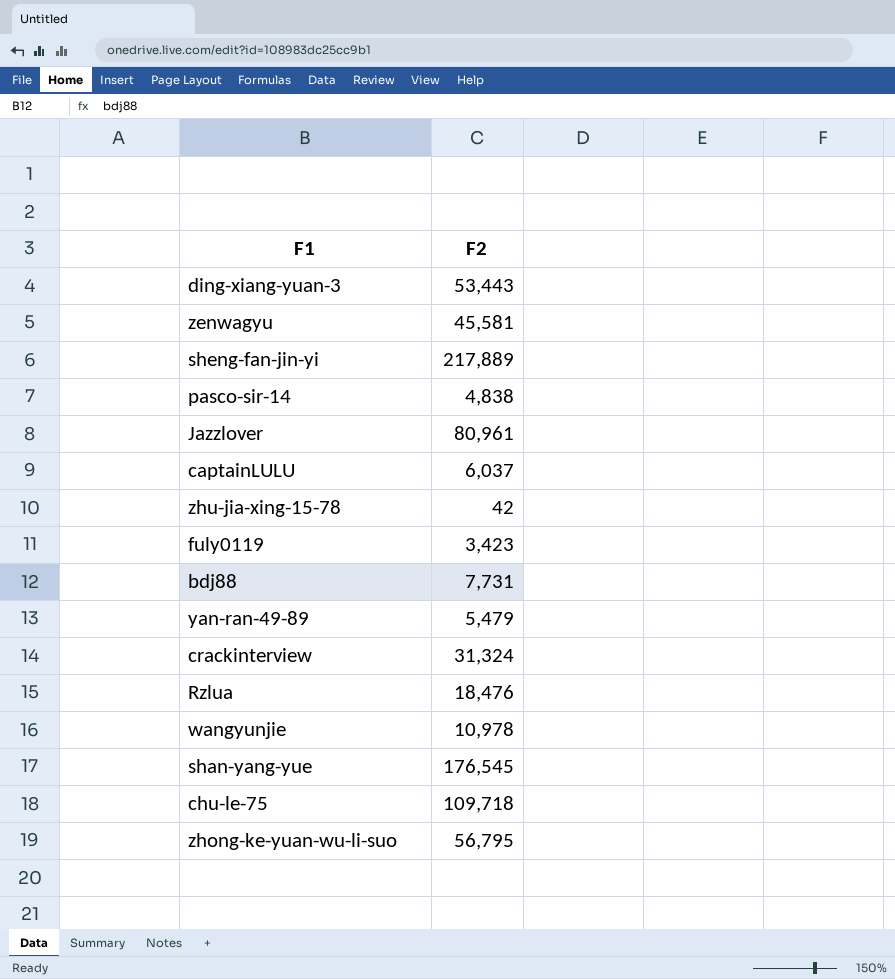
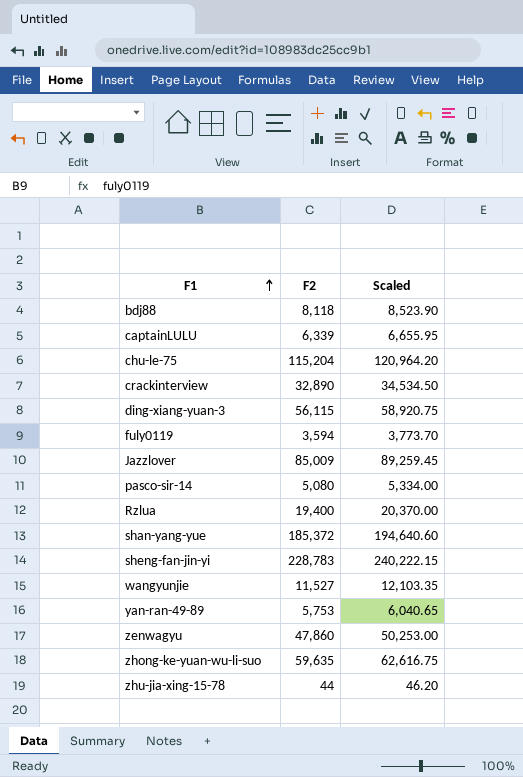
row order: none -> F1 ascending
column Scaled | formula: none -> [F2] * 1.05
bdj88 | F2: 7,731 -> 8,118
captainLULU | F2: 6,037 -> 6,339
chu-le-75 | F2: 109,718 -> 115,204
crackinterview | F2: 31,324 -> 32,890
ding-xiang-yuan-3 | F2: 53,443 -> 56,115
fuly0119 | F2: 3,423 -> 3,594
Jazzlover | F2: 80,961 -> 85,009
pasco-sir-14 | F2: 4,838 -> 5,080
Rzlua | F2: 18,476 -> 19,400
shan-yang-yue | F2: 176,545 -> 185,372
sheng-fan-jin-yi | F2: 217,889 -> 228,783
wangyunjie | F2: 10,978 -> 11,527
yan-ran-49-89 | F2: 5,479 -> 5,753
zenwagyu | F2: 45,581 -> 47,860
zhong-ke-yuan-wu-li-suo | F2: 56,795 -> 59,635
zhu-jia-xing-15-78 | F2: 42 -> 44

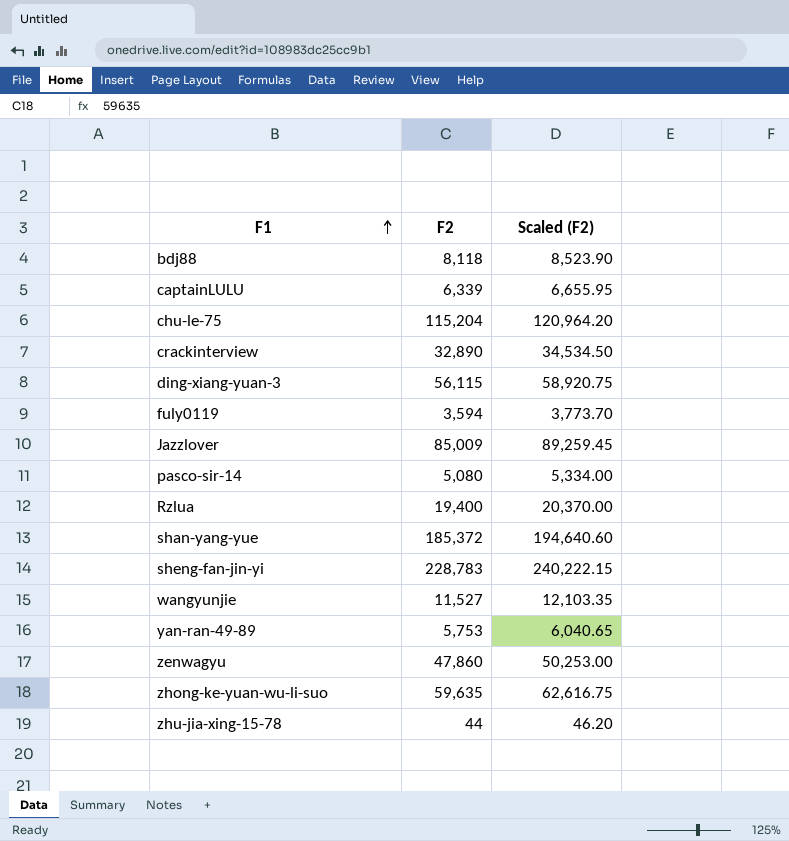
column name: Scaled -> Scaled (F2)

